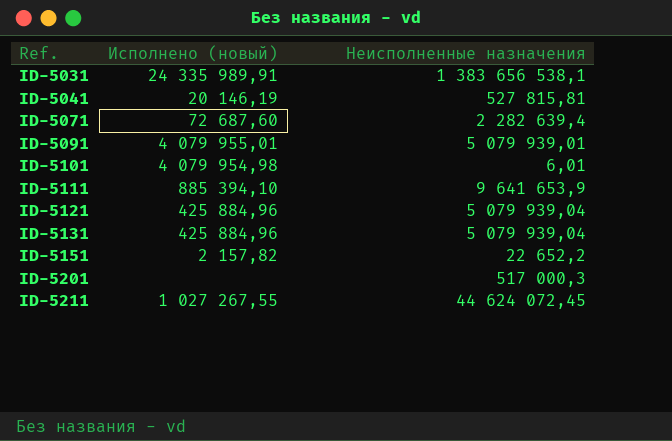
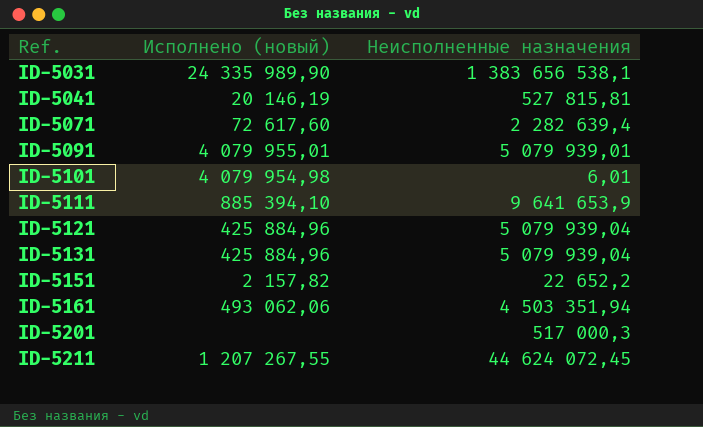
ID-5031 | Исполнено (новый): 24 335 989,91 -> 24 335 989,90
ID-5071 | Исполнено (новый): 72 687,60 -> 72 617,60
row ID-5161: none -> 493 062,06 | 4 503 351,94
ID-5211 | Исполнено (новый): 1 027 267,55 -> 1 207 267,55

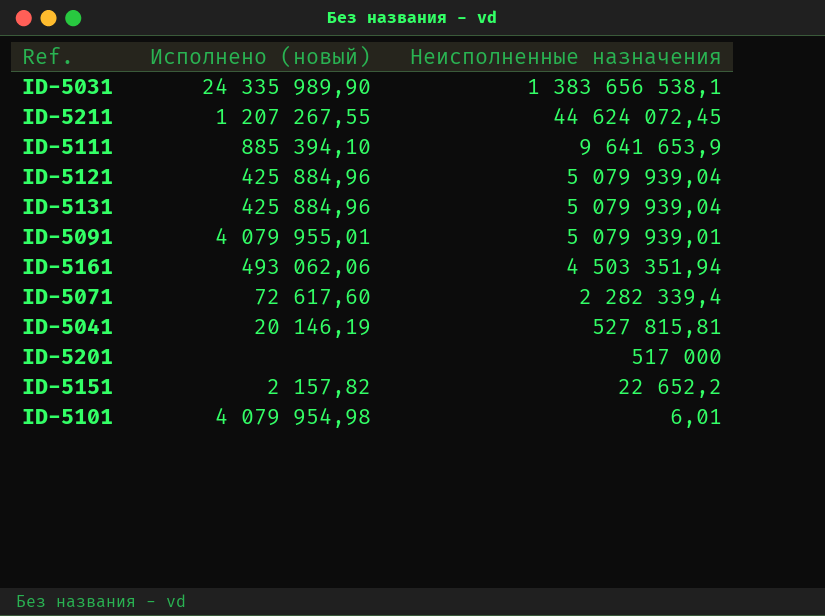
row order: Ref. ascending -> Неисполненные назначения descending
ID-5071 | Неисполненные назначения: 2 282 639,4 -> 2 282 339,4
ID-5201 | Неисполненные назначения: 517 000,3 -> 517 000

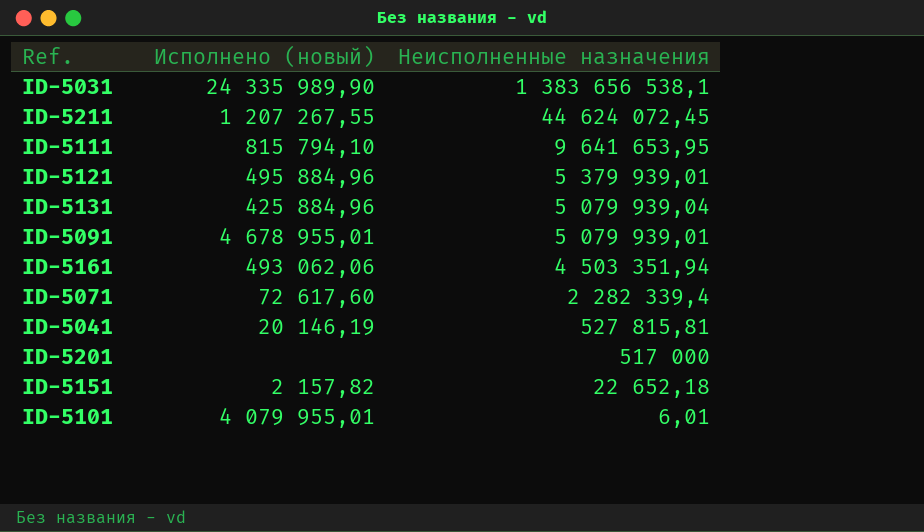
ID-5111 | Исполнено (новый): 885 394,10 -> 815 794,10
ID-5111 | Неисполненные назначения: 9 641 653,9 -> 9 641 653,95
ID-5121 | Исполнено (новый): 425 884,96 -> 495 884,96
ID-5121 | Неисполненные назначения: 5 079 939,04 -> 5 379 939,01
ID-5091 | Исполнено (новый): 4 079 955,01 -> 4 678 955,01
ID-5151 | Неисполненные назначения: 22 652,2 -> 22 652,18
ID-5101 | Исполнено (новый): 4 079 954,98 -> 4 079 955,01

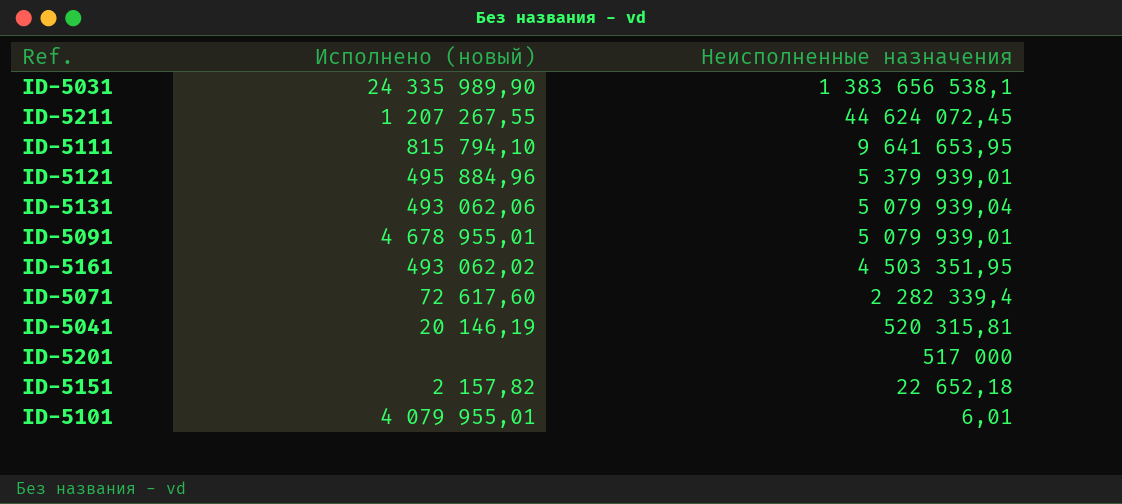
ID-5131 | Исполнено (новый): 425 884,96 -> 493 062,06
ID-5161 | Исполнено (новый): 493 062,06 -> 493 062,02
ID-5161 | Неисполненные назначения: 4 503 351,94 -> 4 503 351,95
ID-5041 | Неисполненные назначения: 527 815,81 -> 520 315,81

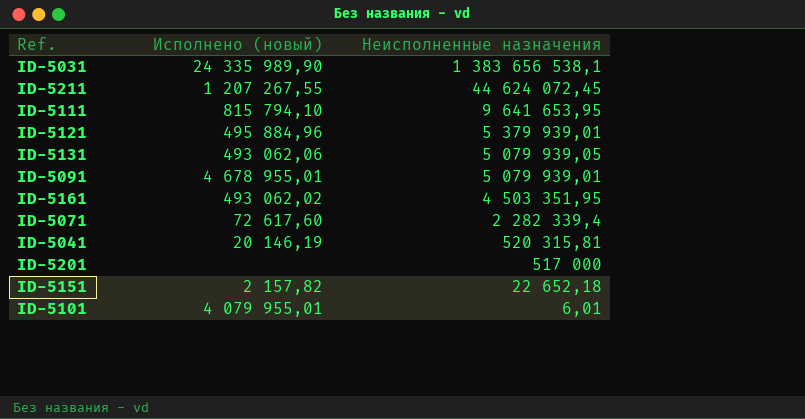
ID-5131 | Неисполненные назначения: 5 079 939,04 -> 5 079 939,05

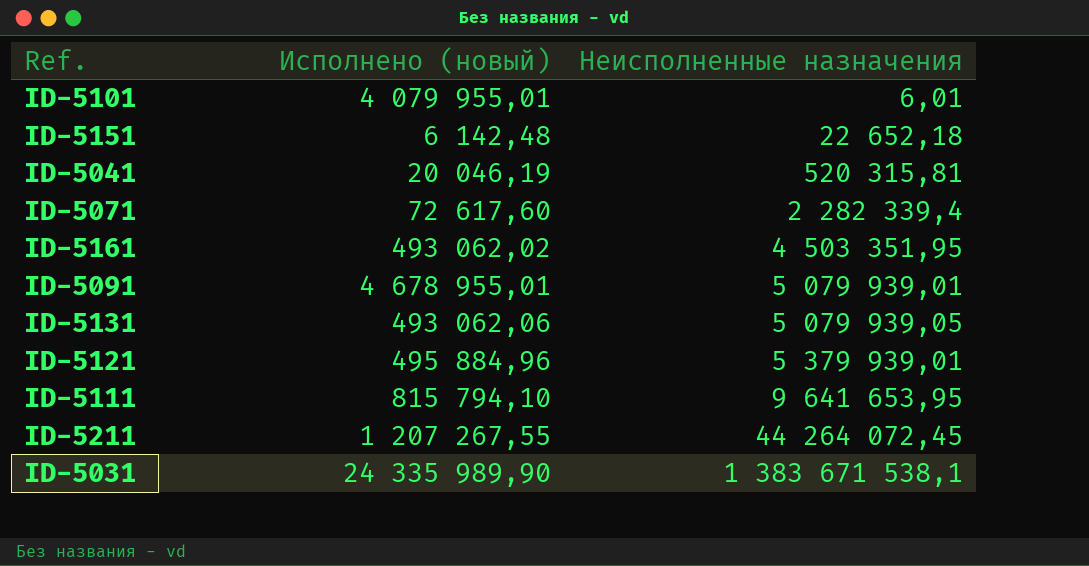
row order: Неисполненные назначения descending -> Неисполненные назначения ascending
row ID-5201: none | 517 000 -> none
ID-5151 | Исполнено (новый): 2 157,82 -> 6 142,48
ID-5041 | Исполнено (новый): 20 146,19 -> 20 046,19
ID-5211 | Неисполненные назначения: 44 624 072,45 -> 44 264 072,45
ID-5031 | Неисполненные назначения: 1 383 656 538,1 -> 1 383 671 538,1

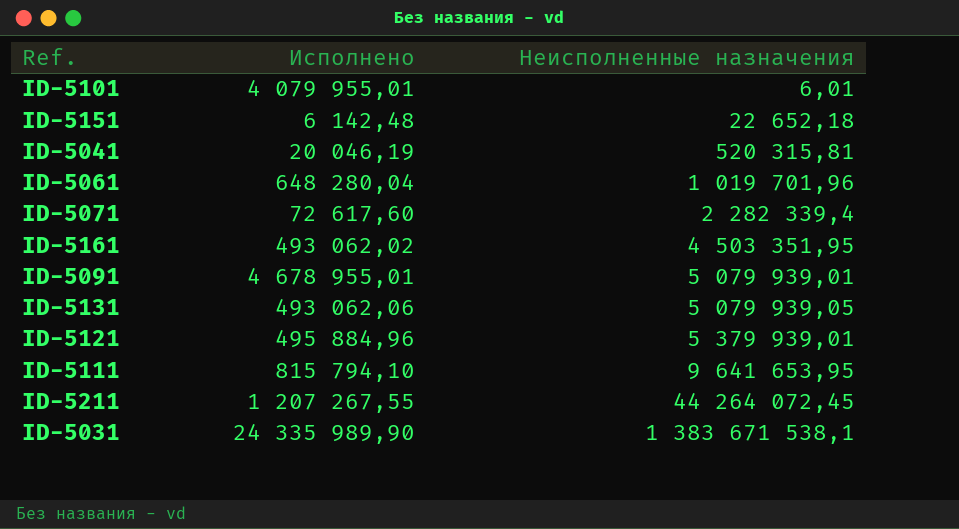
column name: Исполнено (новый) -> Исполнено
row ID-5061: none -> 648 280,04 | 1 019 701,96

